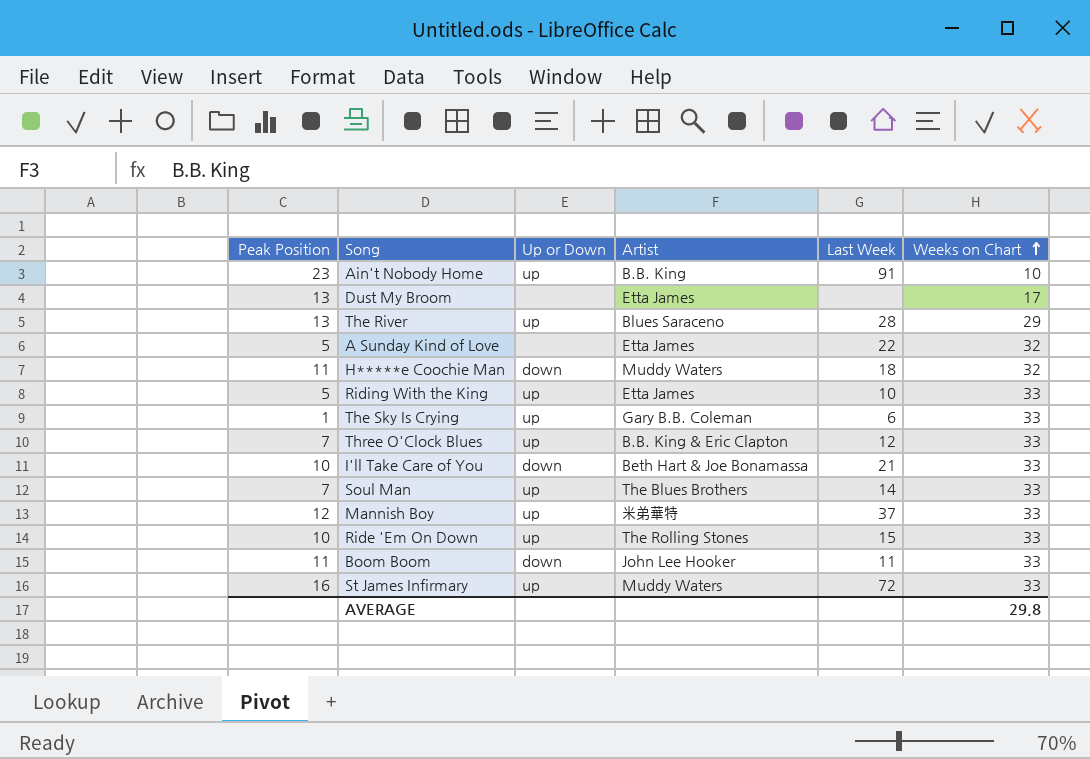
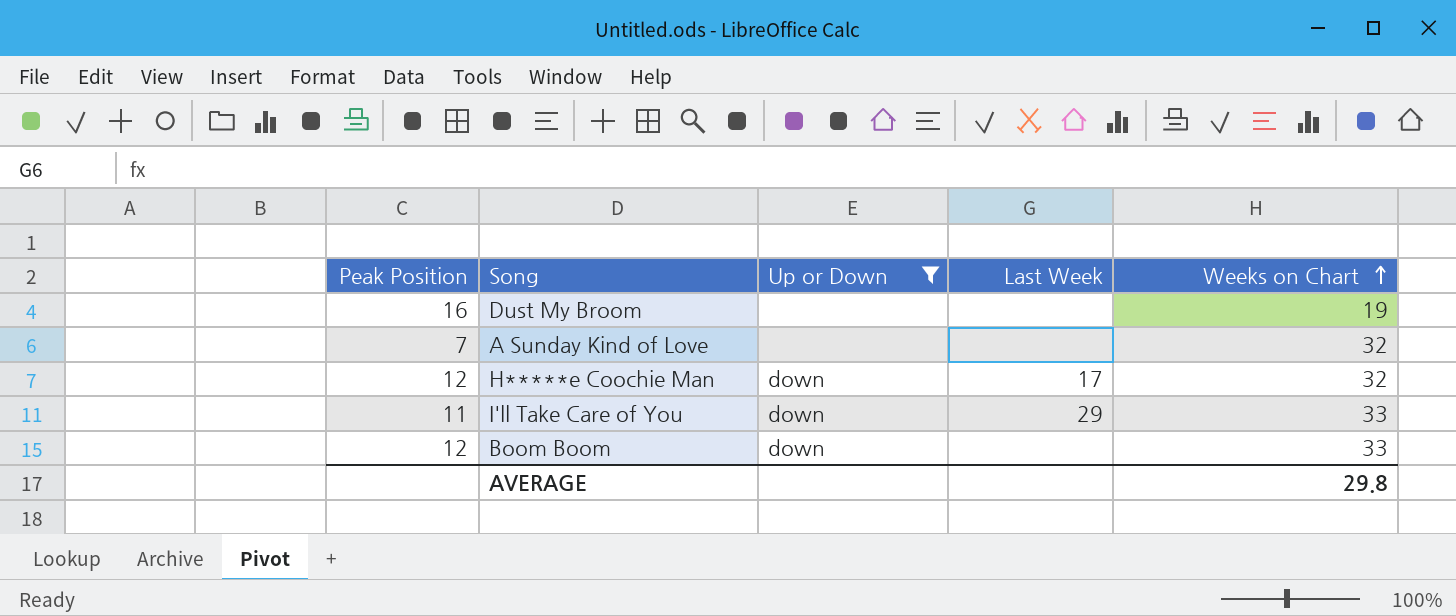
filter: none -> Up or Down != up
column Artist | position: 4 -> none
Dust My Broom | Peak Position: 13 -> 16
Dust My Broom | Weeks on Chart: 17 -> 19
A Sunday Kind of Love | Peak Position: 5 -> 7
A Sunday Kind of Love | Last Week: 22 -> none
H*****e Coochie Man | Peak Position: 11 -> 12
H*****e Coochie Man | Last Week: 18 -> 17
I'll Take Care of You | Peak Position: 10 -> 11
I'll Take Care of You | Last Week: 21 -> 29
Boom Boom | Peak Position: 11 -> 12
Boom Boom | Last Week: 11 -> none

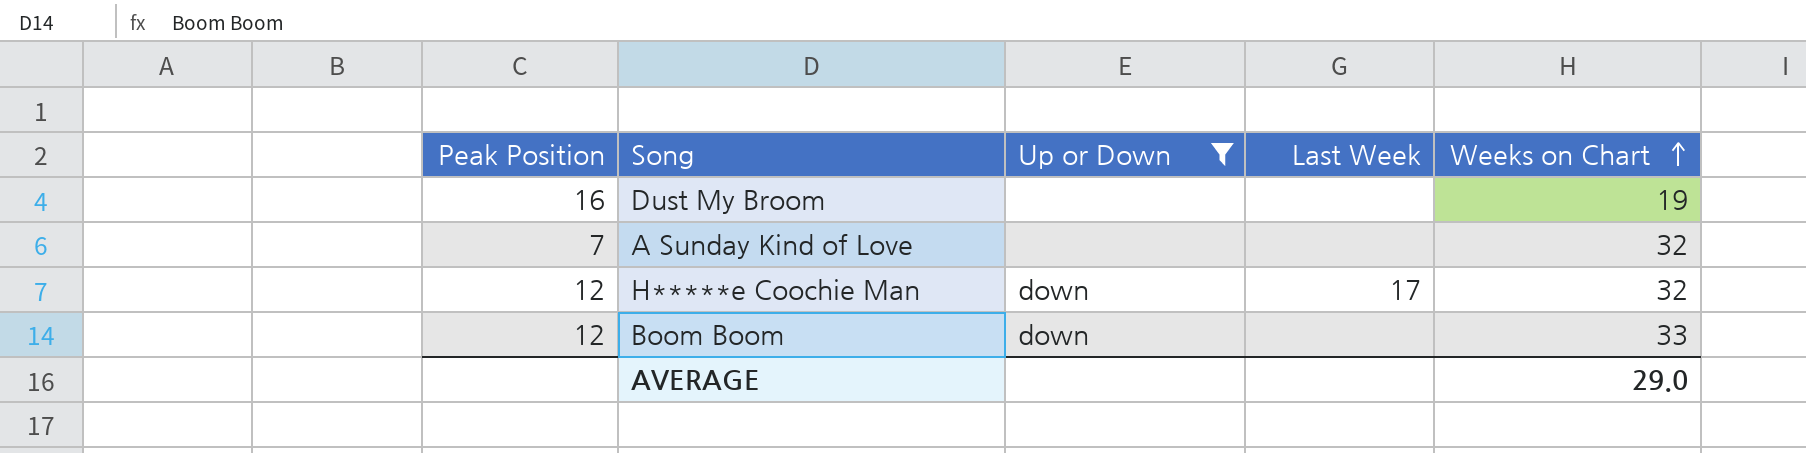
row I'll Take Care of You: 11 | down | 29 | 33 -> none
AVERAGE | Weeks on Chart: 29.8 -> 29.0

